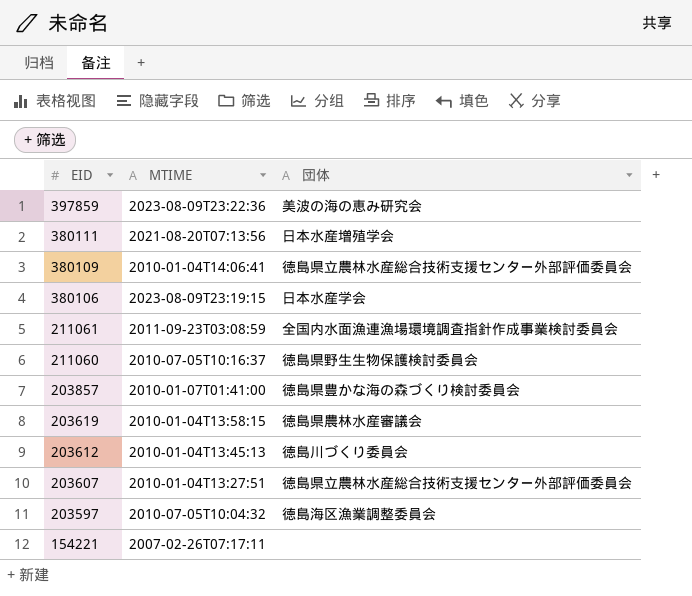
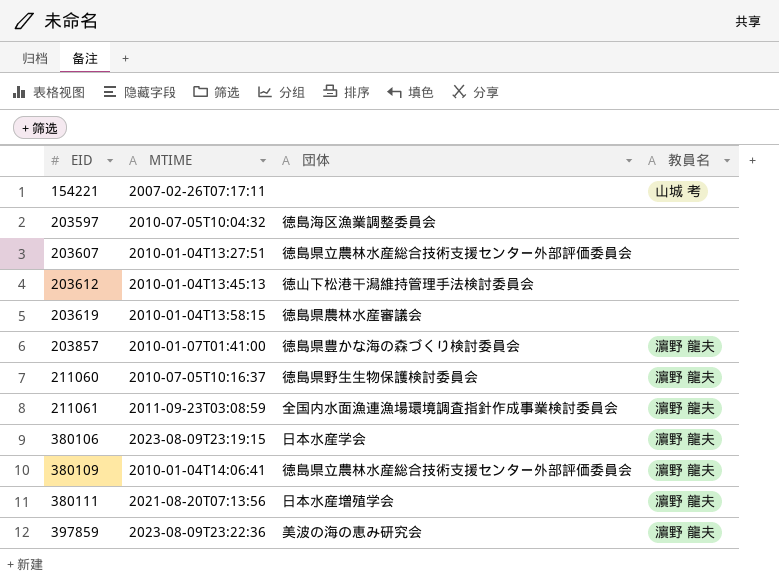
row order: EID descending -> EID ascending
column 教員名 | position: none -> 4
203612 | 団体: 徳島川づくり委員会 -> 徳山下松港干潟維持管理手法検討委員会

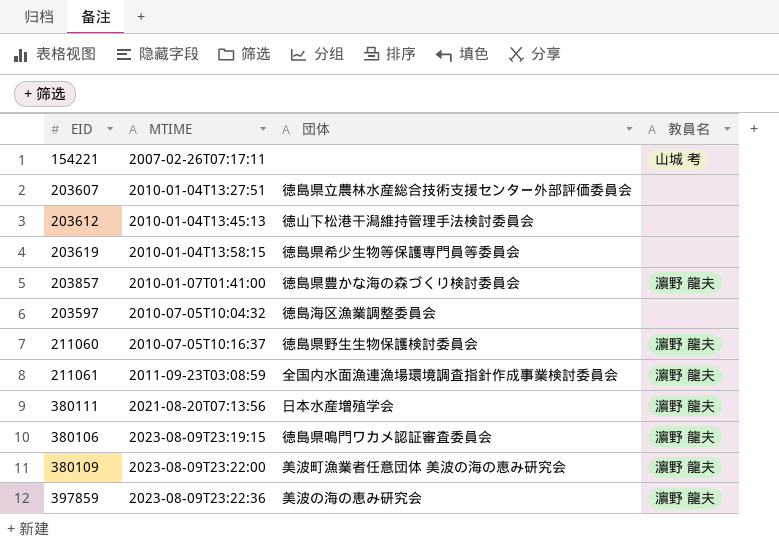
row order: EID ascending -> MTIME ascending
203619 | 団体: 徳島県農林水産審議会 -> 徳島県希少生物等保護専門員等委員会
380106 | 団体: 日本水産学会 -> 徳島県鳴門ワカメ認証審査委員会
380109 | MTIME: 2010-01-04T14:06:41 -> 2023-08-09T23:22:00
380109 | 団体: 徳島県立農林水産総合技術支援センター外部評価委員会 -> 美波町漁業者任意団体 美波の海の恵み研究会

